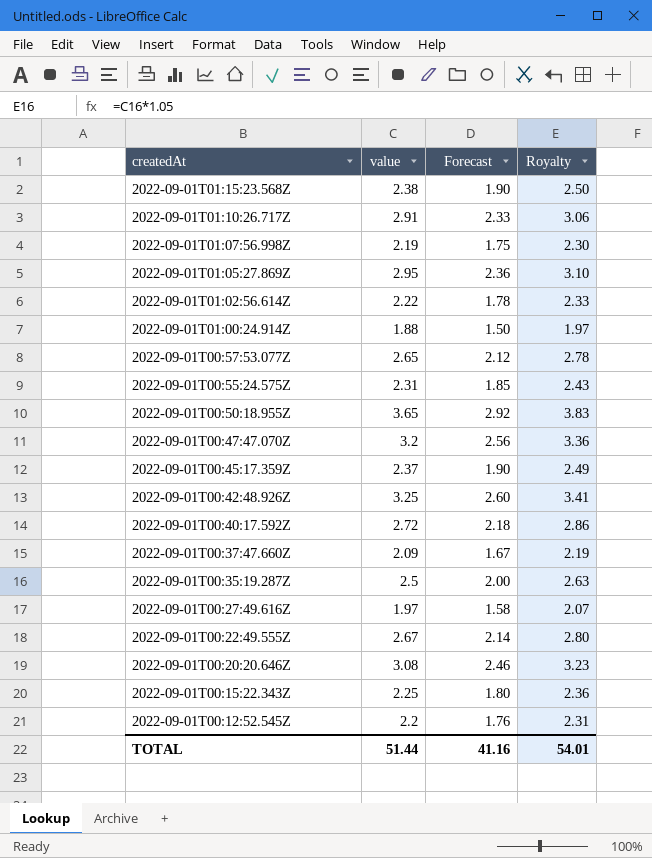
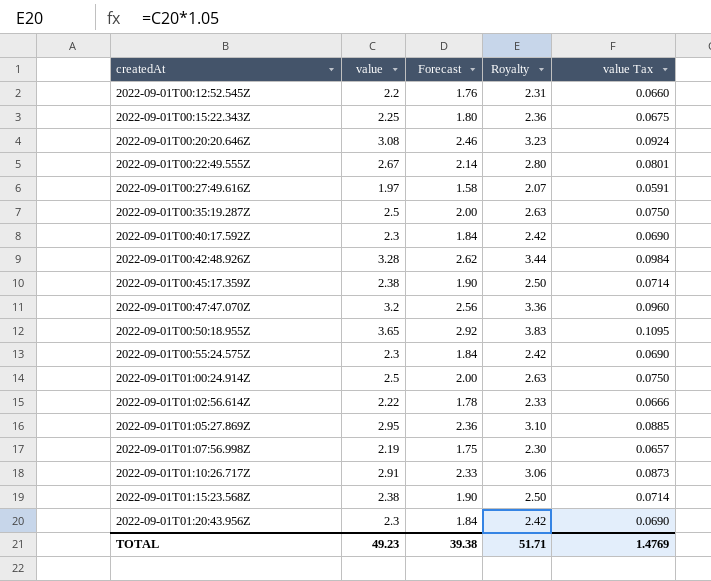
row order: createdAt descending -> createdAt ascending
column value Tax | formula: none -> [value] * 0.03
row 2022-09-01T00:57:53.077Z: 2.65 | 2.12 | 2.78 -> none
row 2022-09-01T00:37:47.660Z: 2.09 | 1.67 | 2.19 -> none
2022-09-01T00:40:17.592Z | value: 2.72 -> 2.3
2022-09-01T00:40:17.592Z | Forecast: 2.18 -> 1.84
2022-09-01T00:40:17.592Z | Royalty: 2.86 -> 2.42
2022-09-01T00:42:48.926Z | value: 3.25 -> 3.28
2022-09-01T00:42:48.926Z | Forecast: 2.60 -> 2.62
2022-09-01T00:42:48.926Z | Royalty: 3.41 -> 3.44
2022-09-01T00:45:17.359Z | value: 2.37 -> 2.38
2022-09-01T00:45:17.359Z | Royalty: 2.49 -> 2.50
2022-09-01T00:55:24.575Z | value: 2.31 -> 2.3
2022-09-01T00:55:24.575Z | Forecast: 1.85 -> 1.84
2022-09-01T00:55:24.575Z | Royalty: 2.43 -> 2.42
2022-09-01T01:00:24.914Z | value: 1.88 -> 2.5
2022-09-01T01:00:24.914Z | Forecast: 1.50 -> 2.00
2022-09-01T01:00:24.914Z | Royalty: 1.97 -> 2.63
row 2022-09-01T01:20:43.956Z: none -> 2.3 | 1.84 | 2.42 | 0.0690
TOTAL | value: 51.44 -> 49.23
TOTAL | Forecast: 41.16 -> 39.38
TOTAL | Royalty: 54.01 -> 51.71

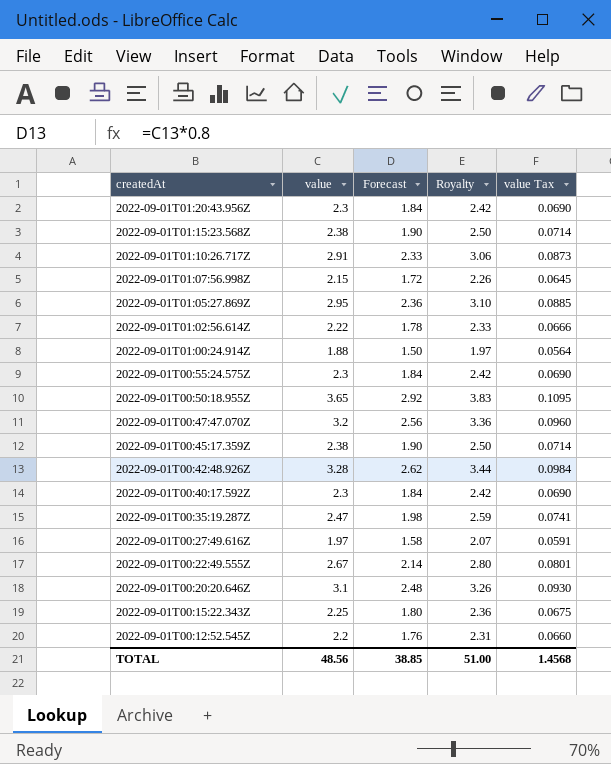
row order: createdAt ascending -> createdAt descending
2022-09-01T01:07:56.998Z | value: 2.19 -> 2.15
2022-09-01T01:07:56.998Z | Forecast: 1.75 -> 1.72
2022-09-01T01:07:56.998Z | Royalty: 2.30 -> 2.26
2022-09-01T01:07:56.998Z | value Tax: 0.0657 -> 0.0645
2022-09-01T01:00:24.914Z | value: 2.5 -> 1.88
2022-09-01T01:00:24.914Z | Forecast: 2.00 -> 1.50
2022-09-01T01:00:24.914Z | Royalty: 2.63 -> 1.97
2022-09-01T01:00:24.914Z | value Tax: 0.0750 -> 0.0564
2022-09-01T00:35:19.287Z | value: 2.5 -> 2.47
2022-09-01T00:35:19.287Z | Forecast: 2.00 -> 1.98
2022-09-01T00:35:19.287Z | Royalty: 2.63 -> 2.59
2022-09-01T00:35:19.287Z | value Tax: 0.0750 -> 0.0741
2022-09-01T00:20:20.646Z | value: 3.08 -> 3.1
2022-09-01T00:20:20.646Z | Forecast: 2.46 -> 2.48
2022-09-01T00:20:20.646Z | Royalty: 3.23 -> 3.26
2022-09-01T00:20:20.646Z | value Tax: 0.0924 -> 0.0930
TOTAL | value: 49.23 -> 48.56
TOTAL | Forecast: 39.38 -> 38.85
TOTAL | Royalty: 51.71 -> 51.00
TOTAL | value Tax: 1.4769 -> 1.4568

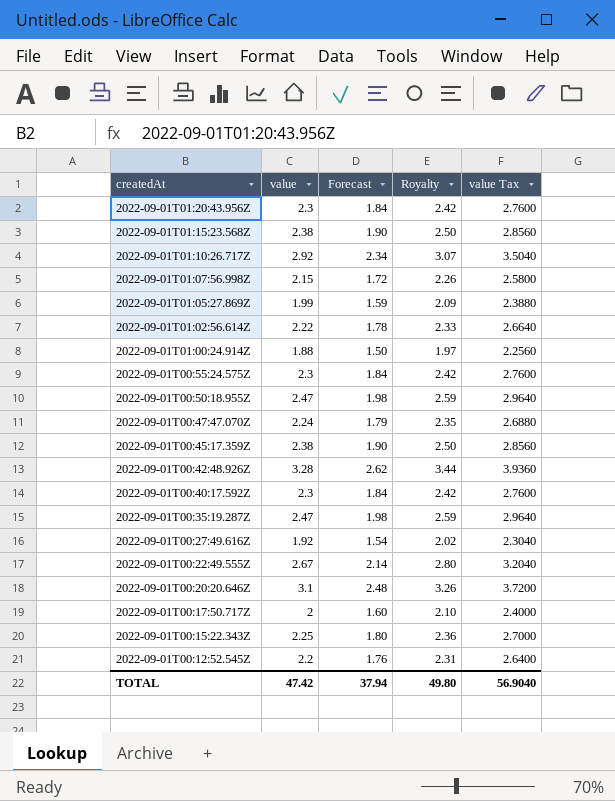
column value Tax | formula: [value] * 0.03 -> [value] * 1.2
2022-09-01T01:10:26.717Z | value: 2.91 -> 2.92
2022-09-01T01:10:26.717Z | Forecast: 2.33 -> 2.34
2022-09-01T01:10:26.717Z | Royalty: 3.06 -> 3.07
2022-09-01T01:05:27.869Z | value: 2.95 -> 1.99
2022-09-01T01:05:27.869Z | Forecast: 2.36 -> 1.59
2022-09-01T01:05:27.869Z | Royalty: 3.10 -> 2.09
2022-09-01T00:50:18.955Z | value: 3.65 -> 2.47
2022-09-01T00:50:18.955Z | Forecast: 2.92 -> 1.98
2022-09-01T00:50:18.955Z | Royalty: 3.83 -> 2.59
2022-09-01T00:47:47.070Z | value: 3.2 -> 2.24
2022-09-01T00:47:47.070Z | Forecast: 2.56 -> 1.79
2022-09-01T00:47:47.070Z | Royalty: 3.36 -> 2.35
2022-09-01T00:27:49.616Z | value: 1.97 -> 1.92
2022-09-01T00:27:49.616Z | Forecast: 1.58 -> 1.54
2022-09-01T00:27:49.616Z | Royalty: 2.07 -> 2.02
row 2022-09-01T00:17:50.717Z: none -> 2 | 1.60 | 2.10 | 2.4000
TOTAL | value: 48.56 -> 47.42
TOTAL | Forecast: 38.85 -> 37.94
TOTAL | Royalty: 51.00 -> 49.80
TOTAL | value Tax: 1.4568 -> 56.9040

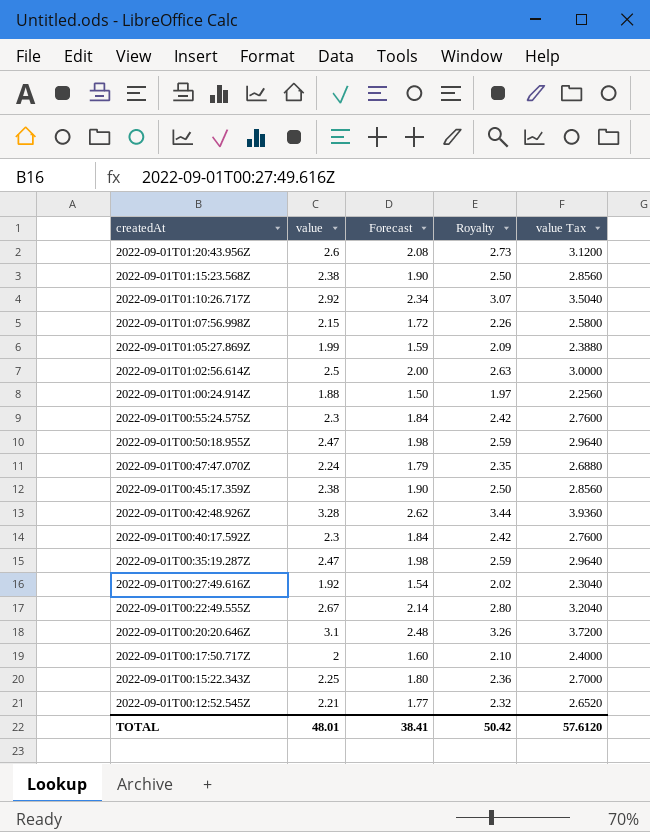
2022-09-01T01:20:43.956Z | value: 2.3 -> 2.6
2022-09-01T01:20:43.956Z | Forecast: 1.84 -> 2.08
2022-09-01T01:20:43.956Z | Royalty: 2.42 -> 2.73
2022-09-01T01:20:43.956Z | value Tax: 2.7600 -> 3.1200
2022-09-01T01:02:56.614Z | value: 2.22 -> 2.5
2022-09-01T01:02:56.614Z | Forecast: 1.78 -> 2.00
2022-09-01T01:02:56.614Z | Royalty: 2.33 -> 2.63
2022-09-01T01:02:56.614Z | value Tax: 2.6640 -> 3.0000
2022-09-01T00:12:52.545Z | value: 2.2 -> 2.21
2022-09-01T00:12:52.545Z | Forecast: 1.76 -> 1.77
2022-09-01T00:12:52.545Z | Royalty: 2.31 -> 2.32
2022-09-01T00:12:52.545Z | value Tax: 2.6400 -> 2.6520
TOTAL | value: 47.42 -> 48.01
TOTAL | Forecast: 37.94 -> 38.41
TOTAL | Royalty: 49.80 -> 50.42
TOTAL | value Tax: 56.9040 -> 57.6120

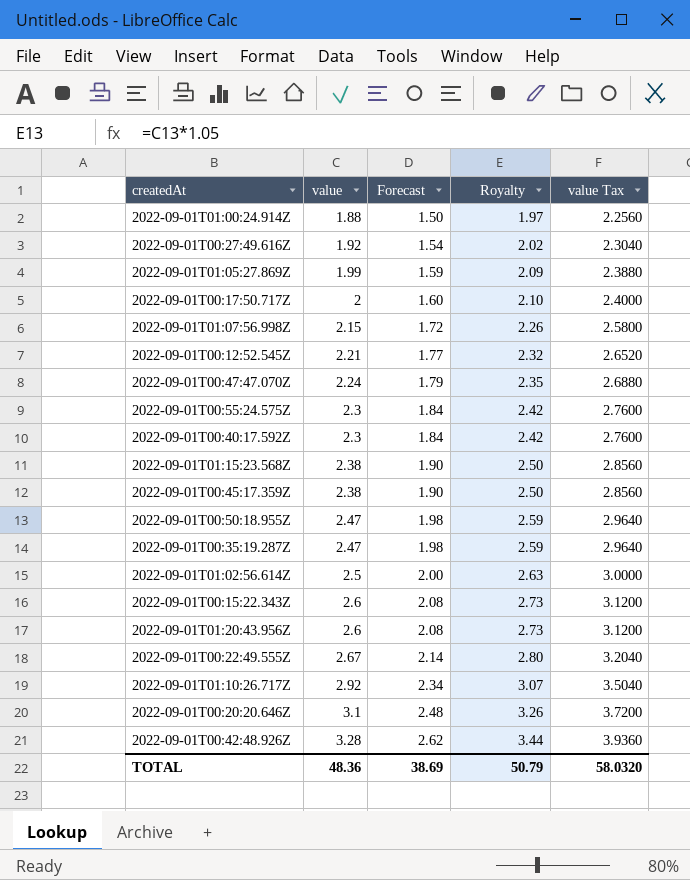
row order: createdAt descending -> value ascending
2022-09-01T00:15:22.343Z | value: 2.25 -> 2.6
2022-09-01T00:15:22.343Z | Forecast: 1.80 -> 2.08
2022-09-01T00:15:22.343Z | Royalty: 2.36 -> 2.73
2022-09-01T00:15:22.343Z | value Tax: 2.7000 -> 3.1200
TOTAL | value: 48.01 -> 48.36
TOTAL | Forecast: 38.41 -> 38.69
TOTAL | Royalty: 50.42 -> 50.79
TOTAL | value Tax: 57.6120 -> 58.0320

